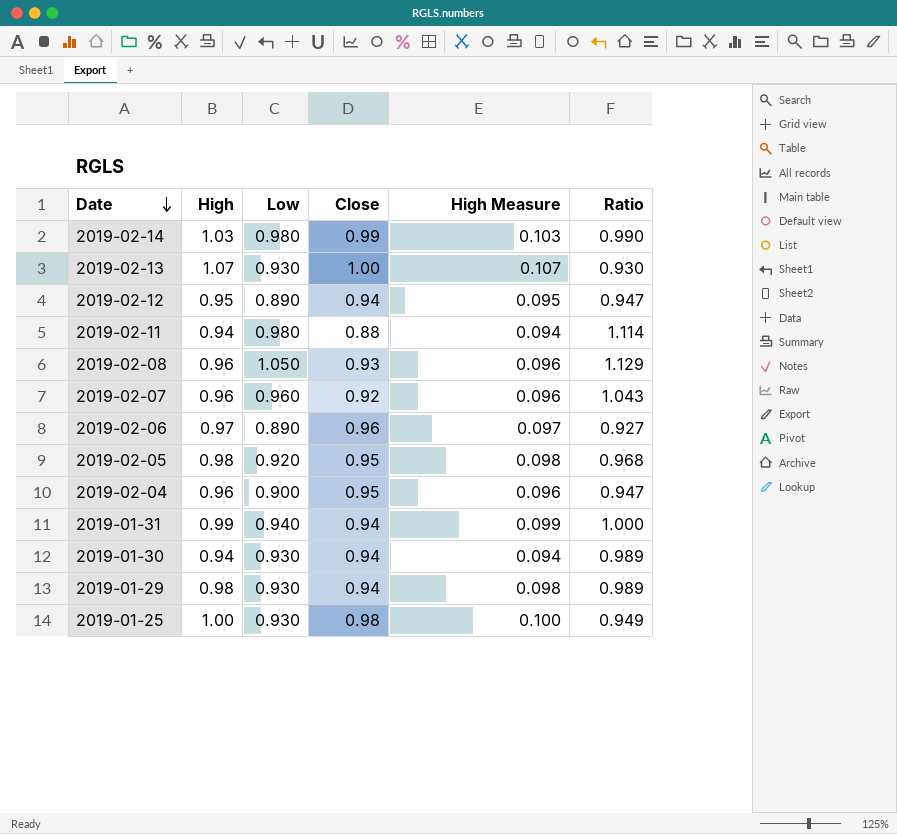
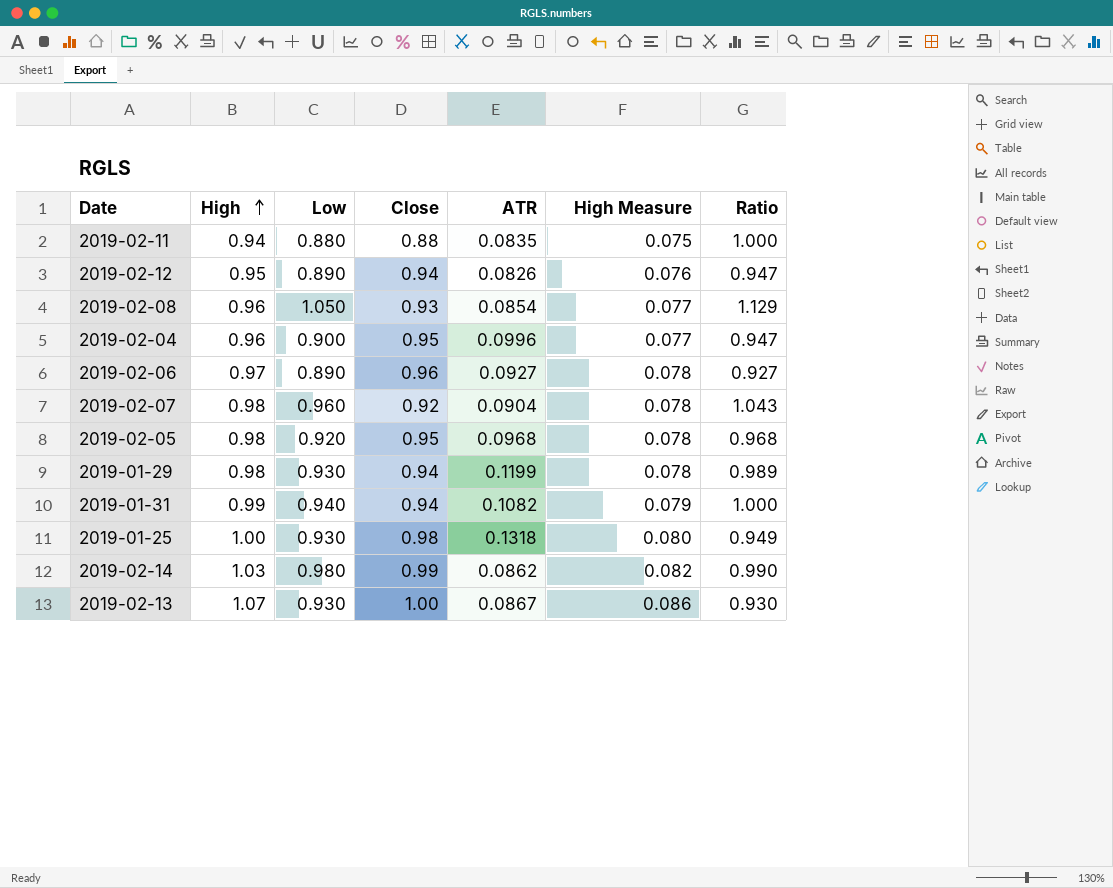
row order: Date descending -> High ascending
column ATR | position: none -> 5
column High Measure | formula: [High] * 0.1 -> [High] * 0.08
row 2019-01-30: 0.94 | 0.930 | 0.94 | 0.094 | 0.989 -> none
2019-02-11 | Low: 0.980 -> 0.880
2019-02-11 | Ratio: 1.114 -> 1.000
2019-02-07 | High: 0.96 -> 0.98

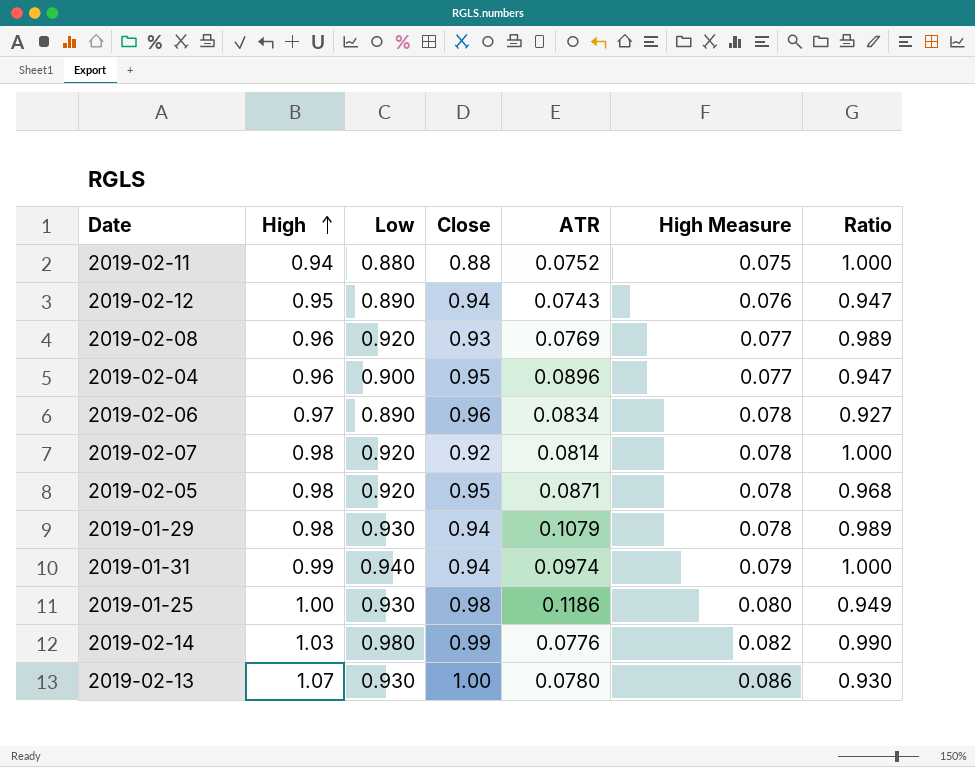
2019-02-11 | ATR: 0.0835 -> 0.0752
2019-02-12 | ATR: 0.0826 -> 0.0743
2019-02-08 | Low: 1.050 -> 0.920
2019-02-08 | ATR: 0.0854 -> 0.0769
2019-02-08 | Ratio: 1.129 -> 0.989
2019-02-04 | ATR: 0.0996 -> 0.0896
2019-02-06 | ATR: 0.0927 -> 0.0834
2019-02-07 | Low: 0.960 -> 0.920
2019-02-07 | ATR: 0.0904 -> 0.0814
2019-02-07 | Ratio: 1.043 -> 1.000
2019-02-05 | ATR: 0.0968 -> 0.0871
2019-01-29 | ATR: 0.1199 -> 0.1079
2019-01-31 | ATR: 0.1082 -> 0.0974
2019-01-25 | ATR: 0.1318 -> 0.1186
2019-02-14 | ATR: 0.0862 -> 0.0776
2019-02-13 | ATR: 0.0867 -> 0.0780

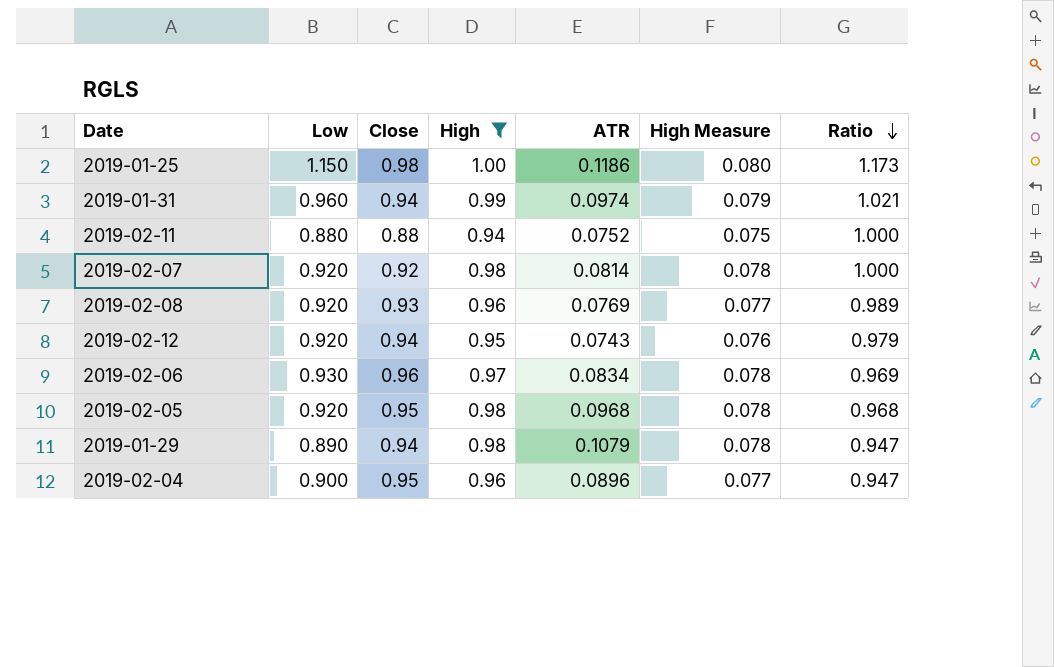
filter: none -> High <= 1.00
row order: High ascending -> Ratio descending
column High | position: 2 -> 4
2019-01-25 | Low: 0.930 -> 1.150
2019-01-25 | Ratio: 0.949 -> 1.173
2019-01-31 | Low: 0.940 -> 0.960
2019-01-31 | Ratio: 1.000 -> 1.021
2019-02-12 | Low: 0.890 -> 0.920
2019-02-12 | Ratio: 0.947 -> 0.979
2019-02-06 | Low: 0.890 -> 0.930
2019-02-06 | Ratio: 0.927 -> 0.969
2019-02-05 | ATR: 0.0871 -> 0.0968
2019-01-29 | Low: 0.930 -> 0.890
2019-01-29 | Ratio: 0.989 -> 0.947

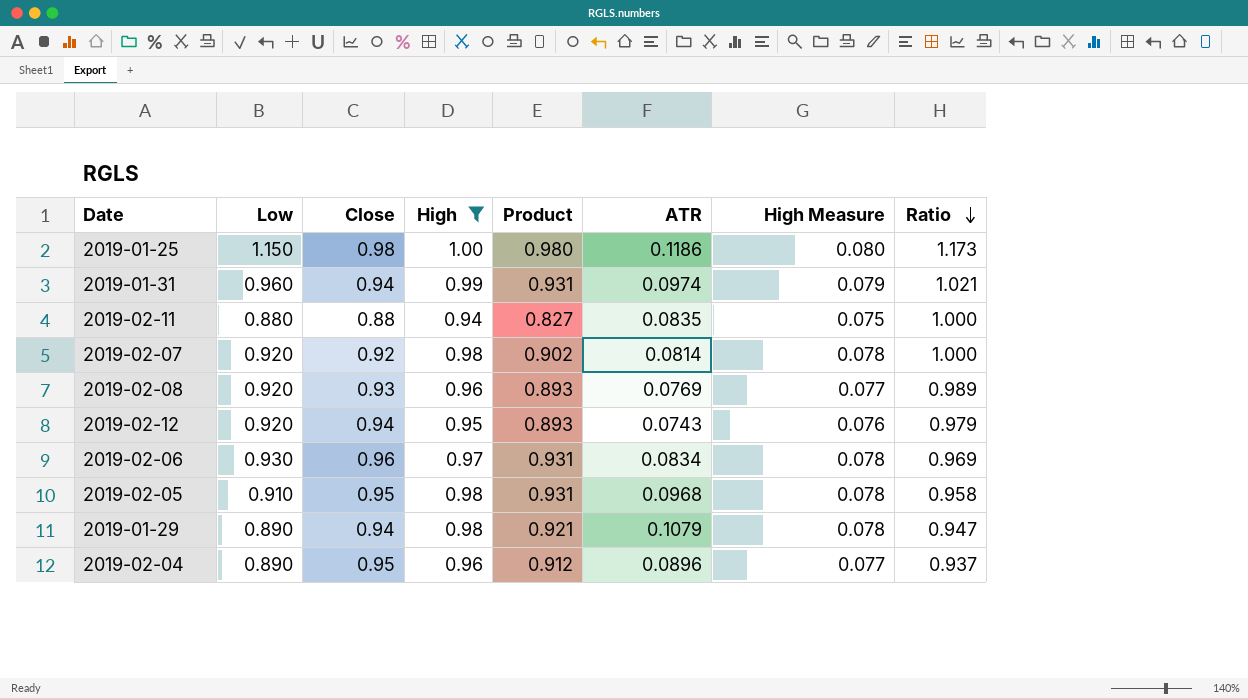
column Product | formula: none -> [Close] * [High]
2019-02-11 | ATR: 0.0752 -> 0.0835
2019-02-05 | Low: 0.920 -> 0.910
2019-02-05 | Ratio: 0.968 -> 0.958
2019-02-04 | Low: 0.900 -> 0.890
2019-02-04 | Ratio: 0.947 -> 0.937

